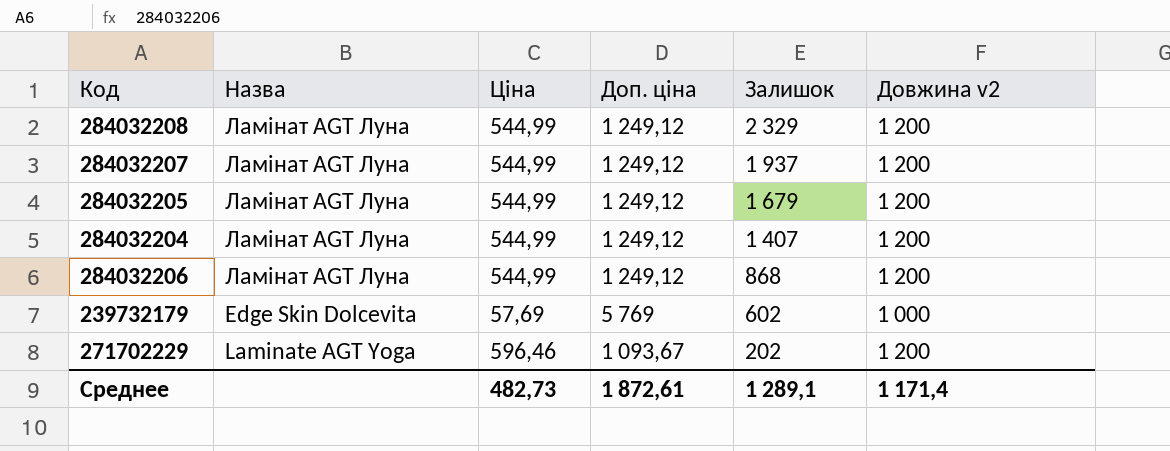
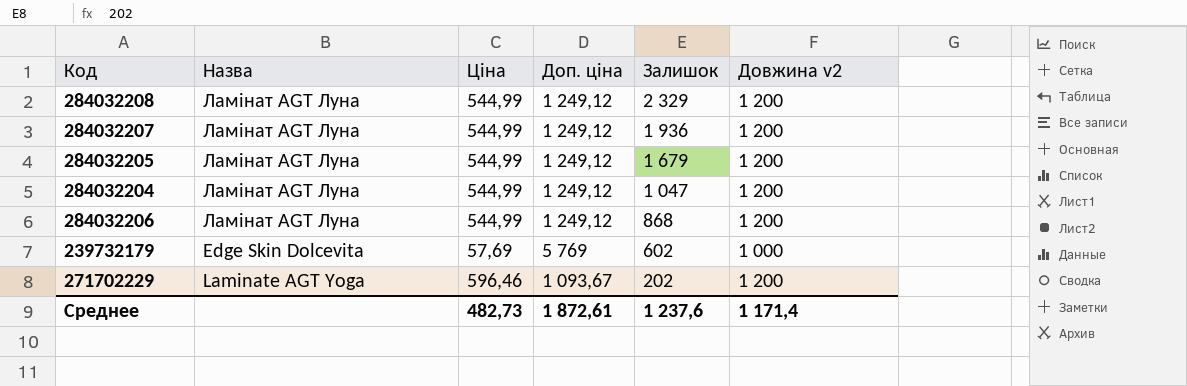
284032207 | Залишок: 1 937 -> 1 936
284032204 | Залишок: 1 407 -> 1 047
Среднее | Залишок: 1 289,1 -> 1 237,6

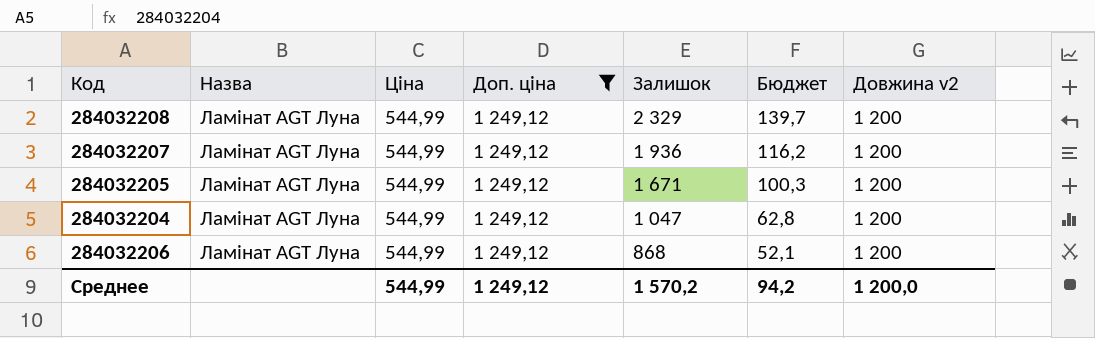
filter: none -> Доп. ціна = 1 249,12
column Бюджет | formula: none -> [Залишок] * 0,06
284032205 | Залишок: 1 679 -> 1 671
Среднее | Ціна: 482,73 -> 544,99
Среднее | Доп. ціна: 1 872,61 -> 1 249,12
Среднее | Залишок: 1 237,6 -> 1 570,2
Среднее | Довжина v2: 1 171,4 -> 1 200,0

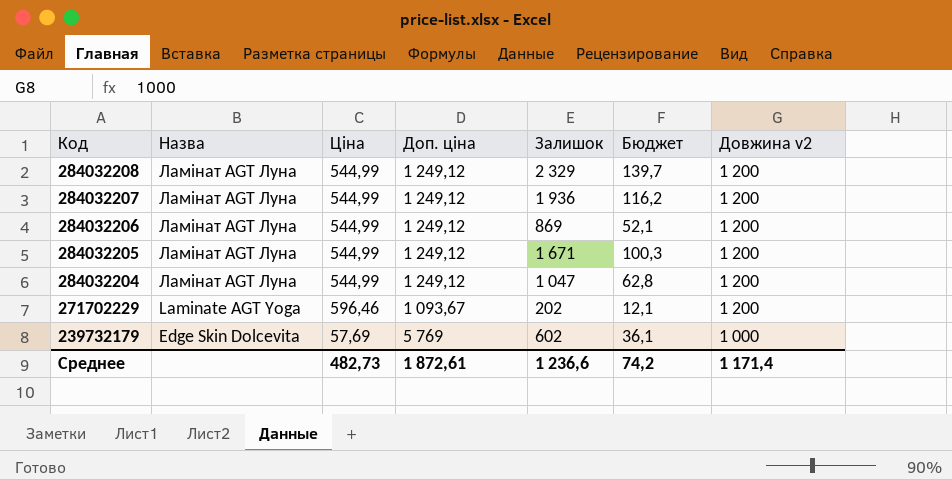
filter: Доп. ціна = 1 249,12 -> none
row order: Залишок descending -> Код descending
284032206 | Залишок: 868 -> 869
Среднее | Ціна: 544,99 -> 482,73
Среднее | Доп. ціна: 1 249,12 -> 1 872,61
Среднее | Залишок: 1 570,2 -> 1 236,6
Среднее | Бюджет: 94,2 -> 74,2
Среднее | Довжина v2: 1 200,0 -> 1 171,4

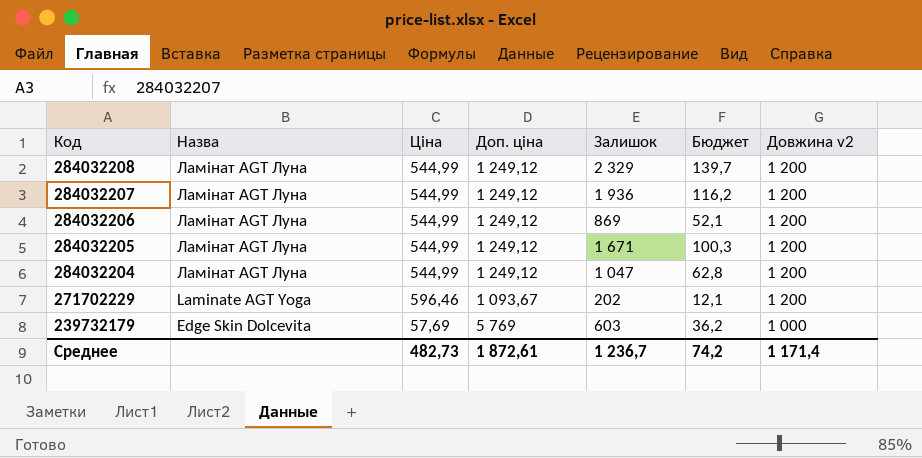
239732179 | Залишок: 602 -> 603
239732179 | Бюджет: 36,1 -> 36,2
Среднее | Залишок: 1 236,6 -> 1 236,7

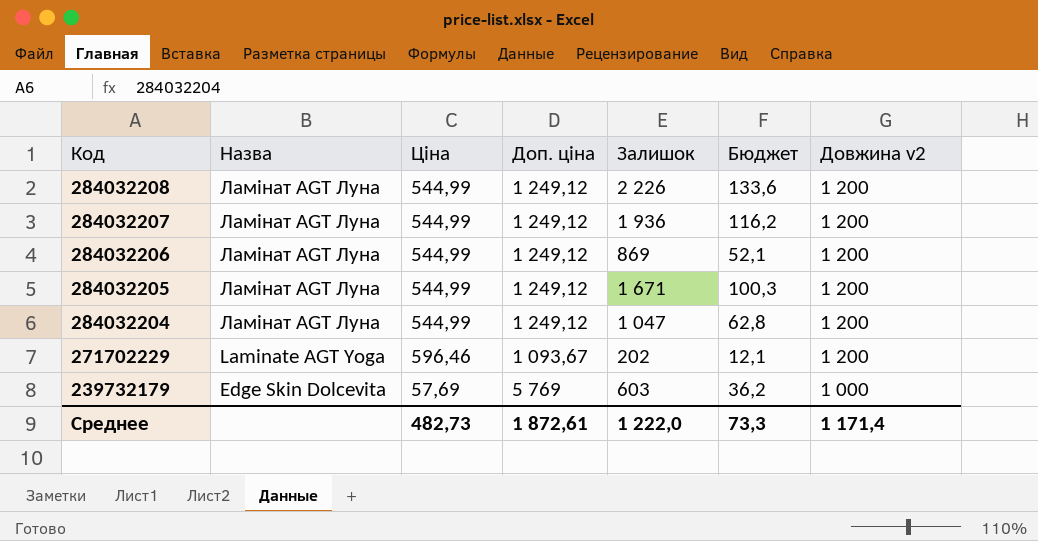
284032208 | Залишок: 2 329 -> 2 226
284032208 | Бюджет: 139,7 -> 133,6
Среднее | Залишок: 1 236,7 -> 1 222,0
Среднее | Бюджет: 74,2 -> 73,3

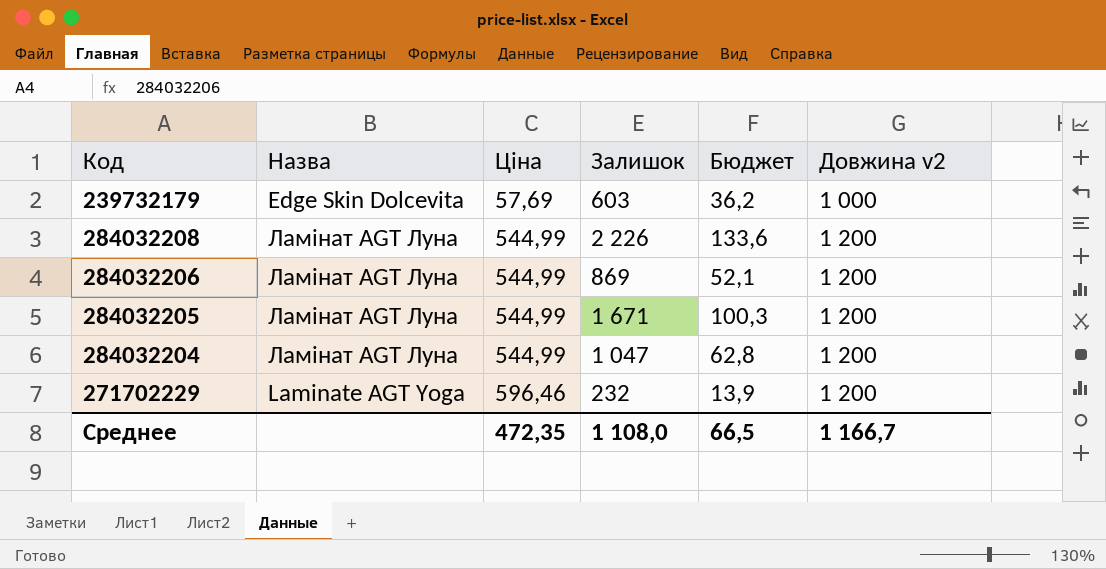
row order: Код descending -> Ціна ascending
column Доп. ціна | position: 4 -> none
row 284032207: Ламінат AGT Луна | 544,99 | 1 249,12 | 1 936 | 116,2 | 1 200 -> none
271702229 | Залишок: 202 -> 232
271702229 | Бюджет: 12,1 -> 13,9
Среднее | Ціна: 482,73 -> 472,35
Среднее | Залишок: 1 222,0 -> 1 108,0
Среднее | Бюджет: 73,3 -> 66,5
Среднее | Довжина v2: 1 171,4 -> 1 166,7

